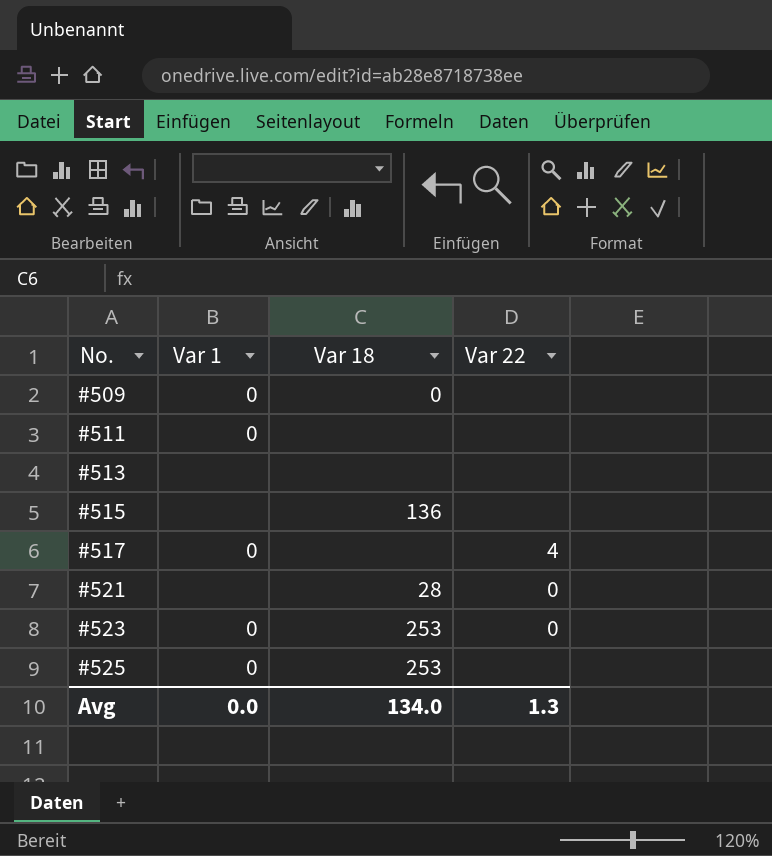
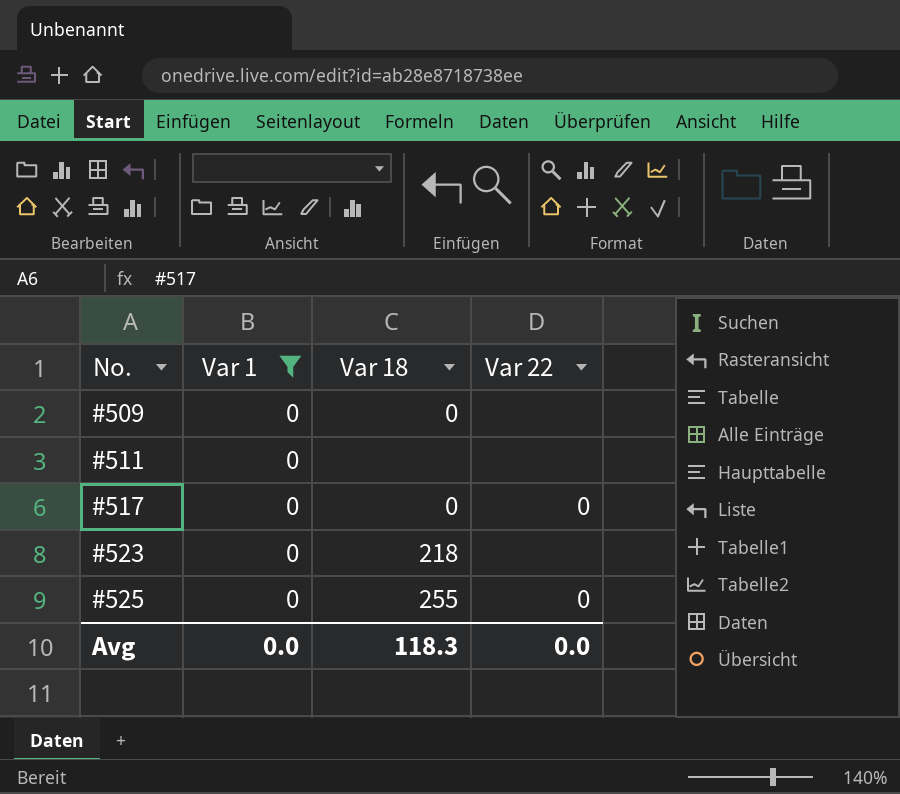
filter: none -> Var 1 = 0
#517 | Var 18: none -> 0
#517 | Var 22: 4 -> 0
#523 | Var 18: 253 -> 218
#523 | Var 22: 0 -> none
#525 | Var 18: 253 -> 255
#525 | Var 22: none -> 0
Avg | Var 18: 134.0 -> 118.3
Avg | Var 22: 1.3 -> 0.0

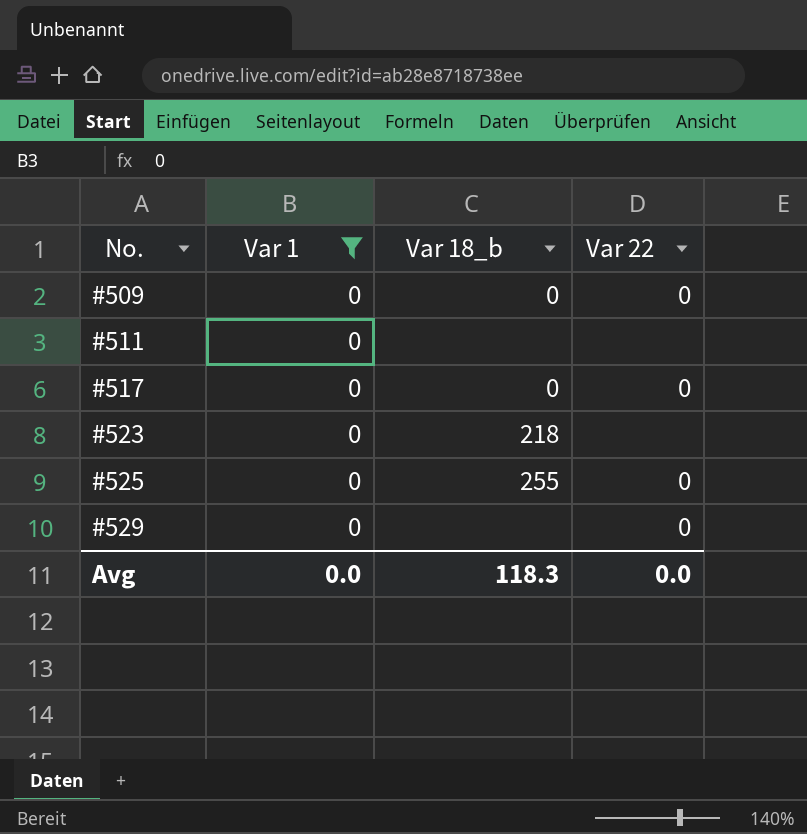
column name: Var 18 -> Var 18_b
#509 | Var 22: none -> 0
row #529: none -> 0 | none | 0

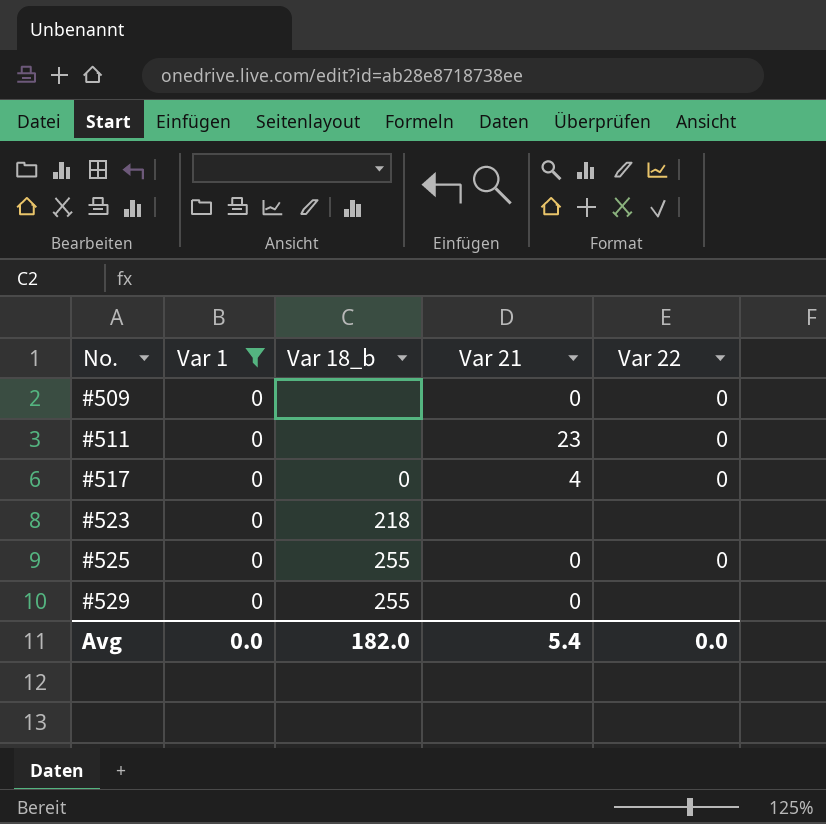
column Var 21 | position: none -> 4
#509 | Var 18_b: 0 -> none
#511 | Var 22: none -> 0
#529 | Var 18_b: none -> 255
#529 | Var 22: 0 -> none
Avg | Var 18_b: 118.3 -> 182.0

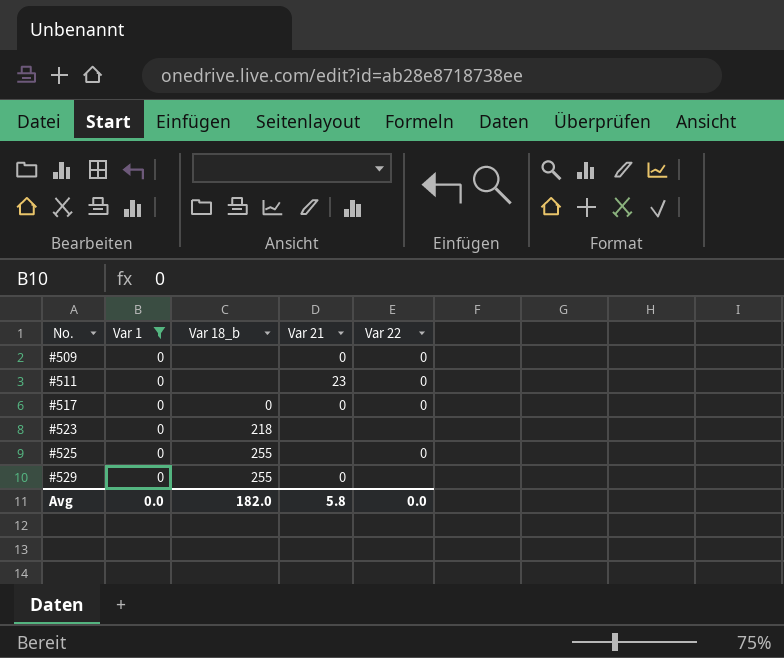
#517 | Var 21: 4 -> 0
#525 | Var 21: 0 -> none
Avg | Var 21: 5.4 -> 5.8

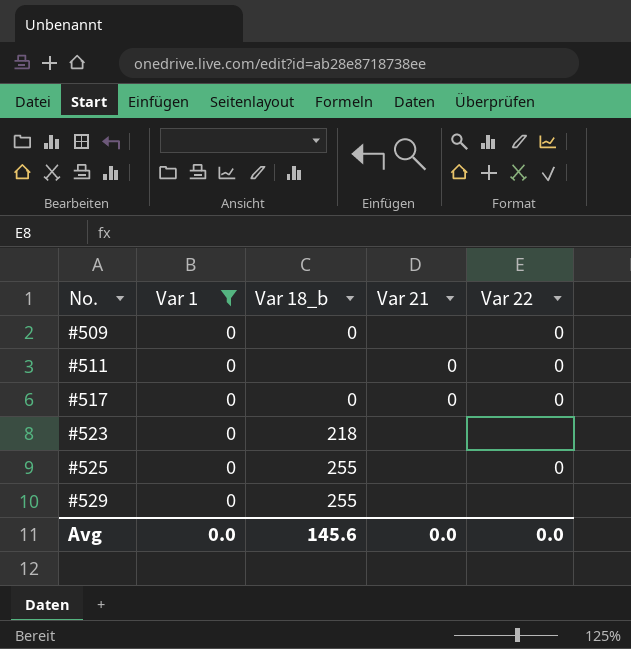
#509 | Var 18_b: none -> 0
#509 | Var 21: 0 -> none
#511 | Var 21: 23 -> 0
#529 | Var 21: 0 -> none
Avg | Var 18_b: 182.0 -> 145.6
Avg | Var 21: 5.8 -> 0.0

